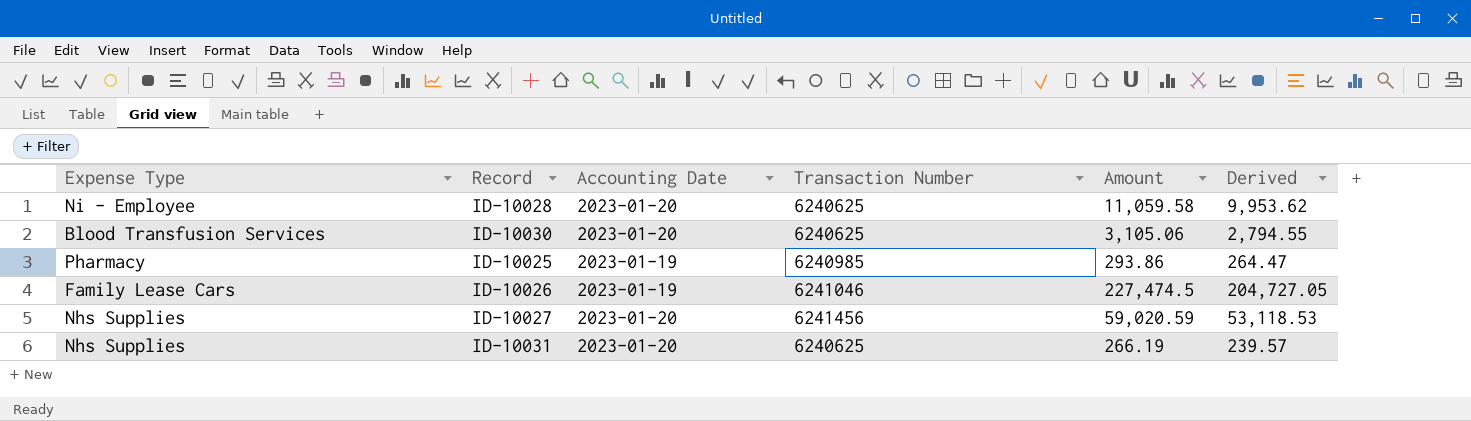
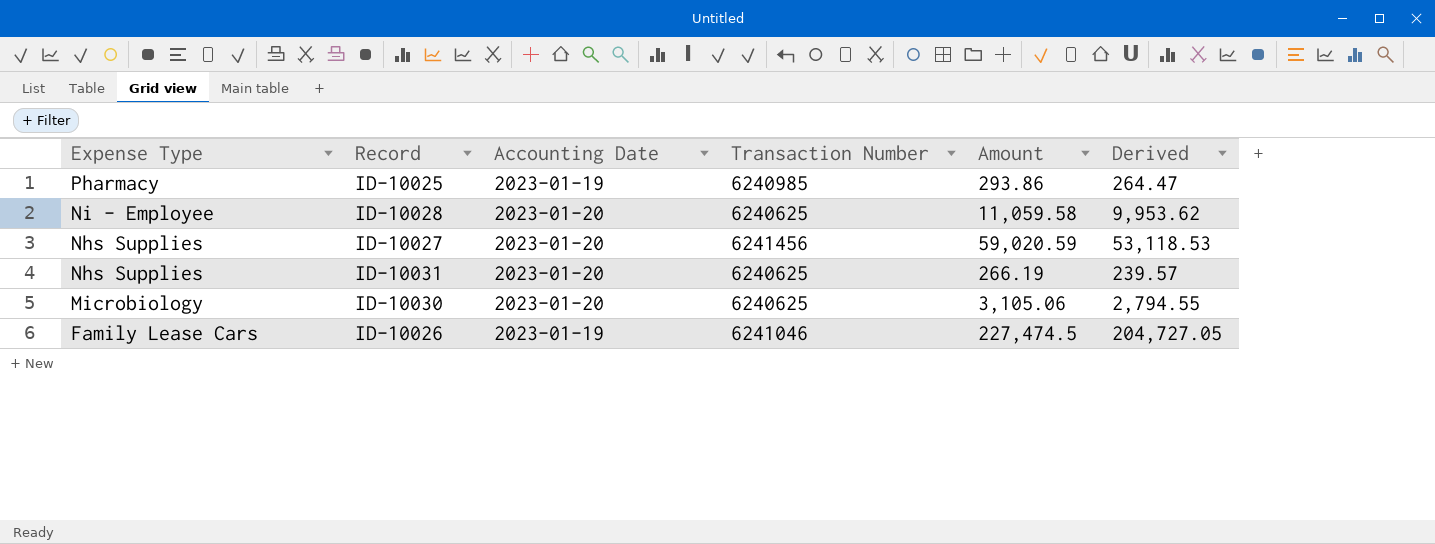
row order: none -> Expense Type descending
ID-10030 | Expense Type: Blood Transfusion Services -> Microbiology

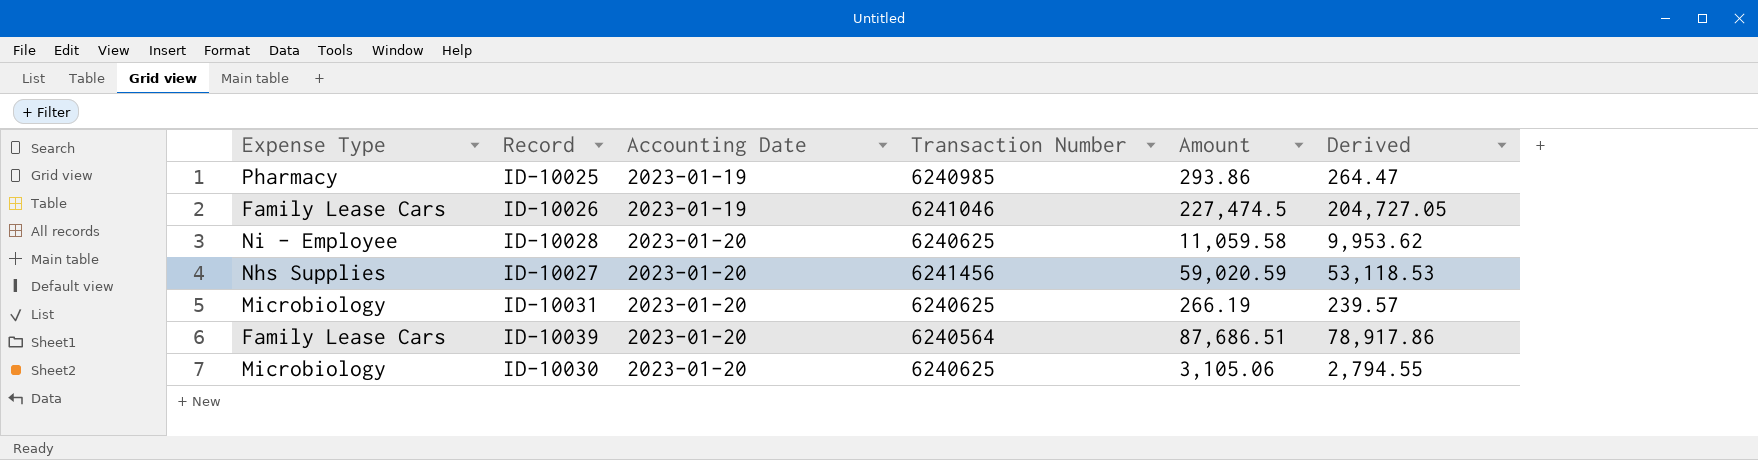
row order: Expense Type descending -> Accounting Date ascending
ID-10031 | Expense Type: Nhs Supplies -> Microbiology
row ID-10039: none -> Family Lease Cars | 2023-01-20 | 6240564 | 87,686.51 | 78,917.86

